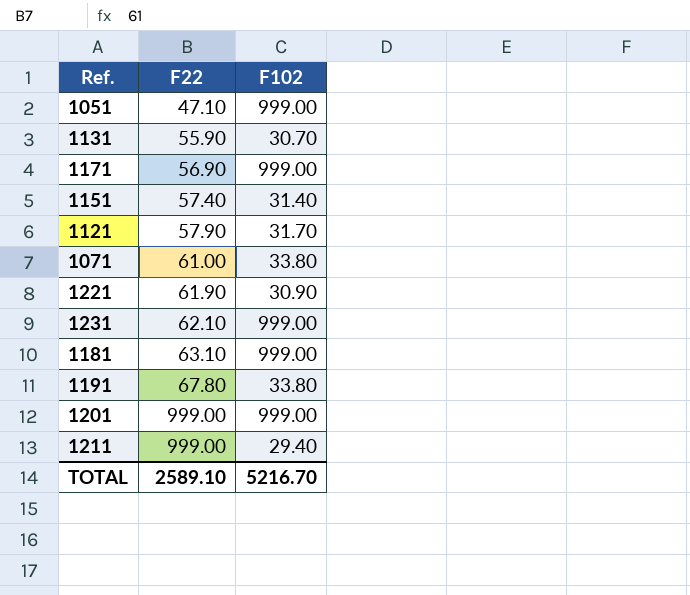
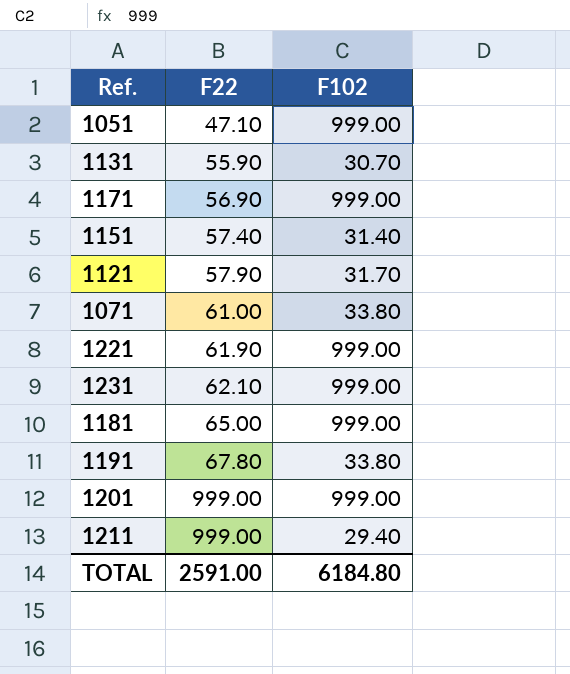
1221 | F102: 30.90 -> 999.00
1181 | F22: 63.10 -> 65.00
TOTAL | F22: 2589.10 -> 2591.00
TOTAL | F102: 5216.70 -> 6184.80

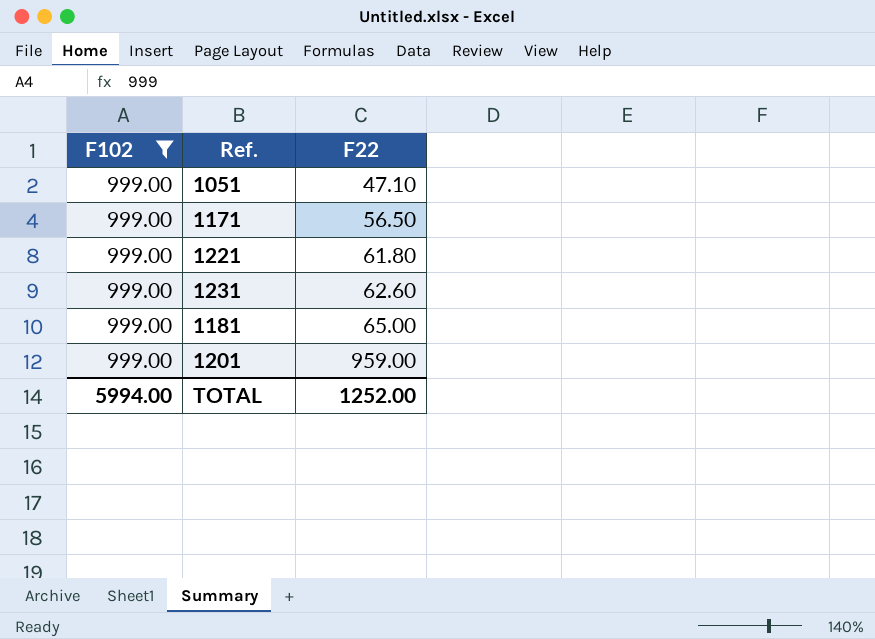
filter: none -> F102 = 999.00
column F102 | position: 3 -> 1
1171 | F22: 56.90 -> 56.50
1221 | F22: 61.90 -> 61.80
1231 | F22: 62.10 -> 62.60
1201 | F22: 999.00 -> 959.00
TOTAL | F102: 6184.80 -> 5994.00
TOTAL | F22: 2591.00 -> 1252.00

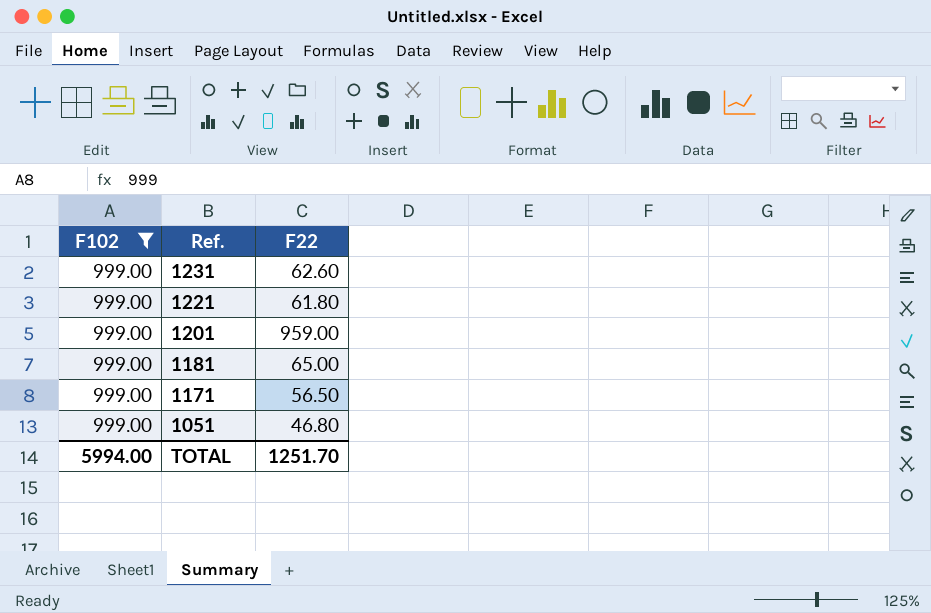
row order: F22 ascending -> Ref. descending
1051 | F22: 47.10 -> 46.80
TOTAL | F22: 1252.00 -> 1251.70

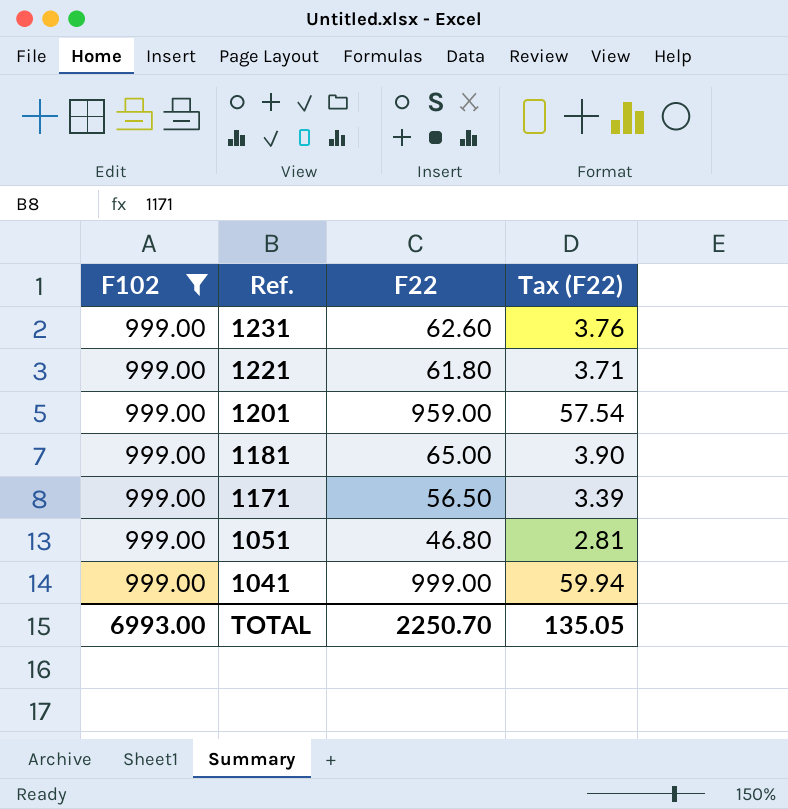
column Tax (F22) | formula: none -> [F22] * 0.06
row 1041: none -> 999.00 | 999.00 | 59.94
TOTAL | F102: 5994.00 -> 6993.00
TOTAL | F22: 1251.70 -> 2250.70

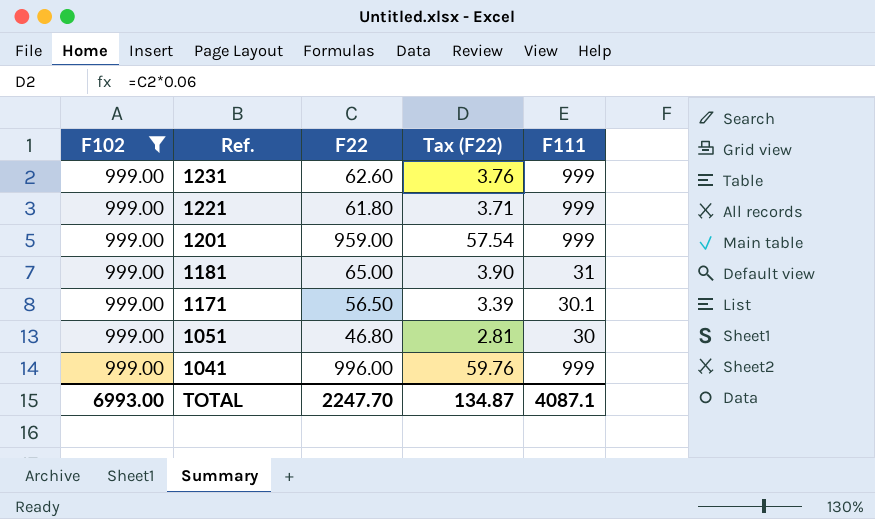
column F111 | position: none -> 5
1041 | F22: 999.00 -> 996.00
1041 | Tax (F22): 59.94 -> 59.76
TOTAL | F22: 2250.70 -> 2247.70
TOTAL | Tax (F22): 135.05 -> 134.87

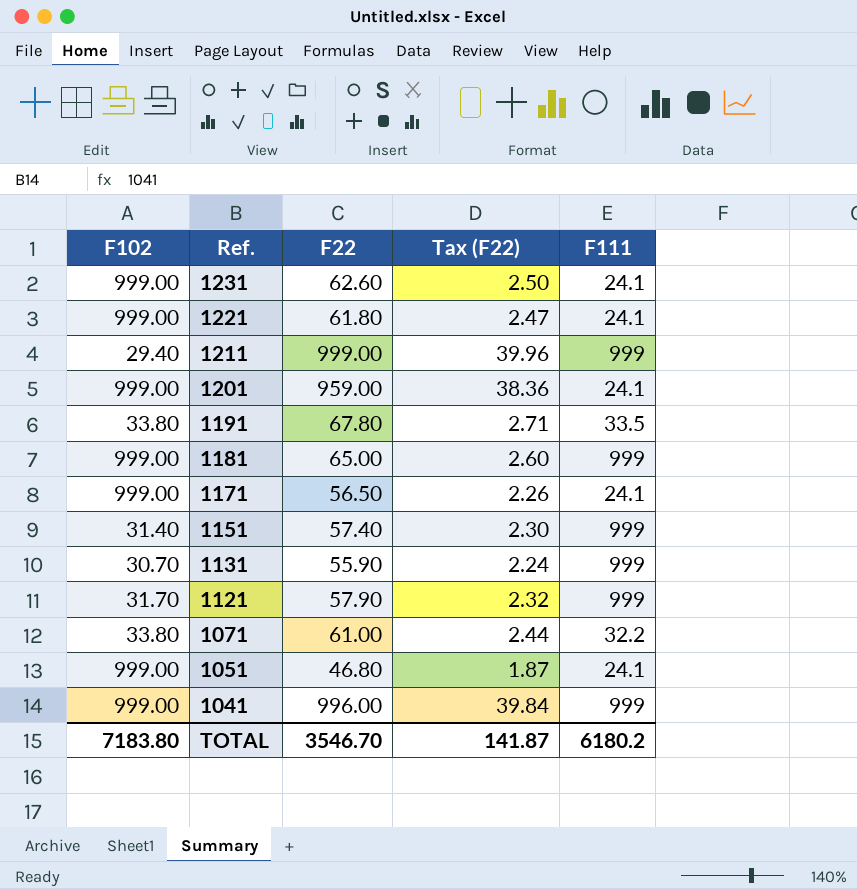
filter: F102 = 999.00 -> none
column Tax (F22) | formula: [F22] * 0.06 -> [F22] * 0.04
1231 | F111: 999 -> 24.1
1221 | F111: 999 -> 24.1
1201 | F111: 999 -> 24.1
1181 | F111: 31 -> 999
1171 | F111: 30.1 -> 24.1
1051 | F111: 30 -> 24.1
TOTAL | F102: 6993.00 -> 7183.80
TOTAL | F22: 2247.70 -> 3546.70
TOTAL | Tax (F22): 134.87 -> 141.87
TOTAL | F111: 4087.1 -> 6180.2

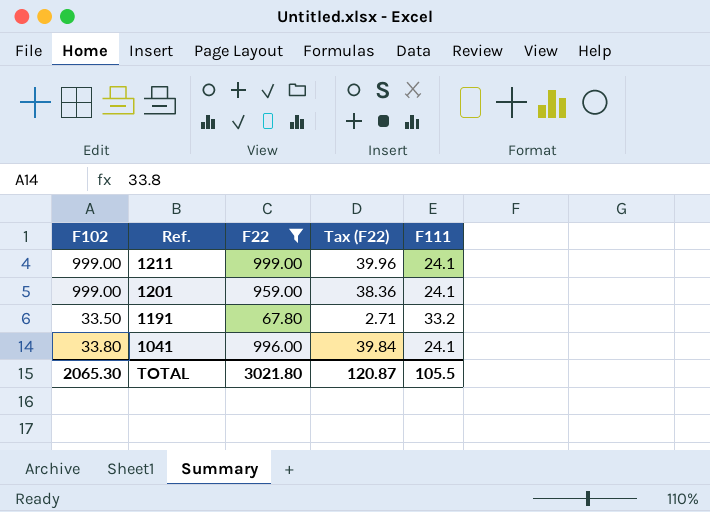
filter: none -> F22 >= 67.80
1211 | F102: 29.40 -> 999.00
1211 | F111: 999 -> 24.1
1191 | F102: 33.80 -> 33.50
1191 | F111: 33.5 -> 33.2
1041 | F102: 999.00 -> 33.80
1041 | F111: 999 -> 24.1
TOTAL | F102: 7183.80 -> 2065.30
TOTAL | F22: 3546.70 -> 3021.80
TOTAL | Tax (F22): 141.87 -> 120.87
TOTAL | F111: 6180.2 -> 105.5

